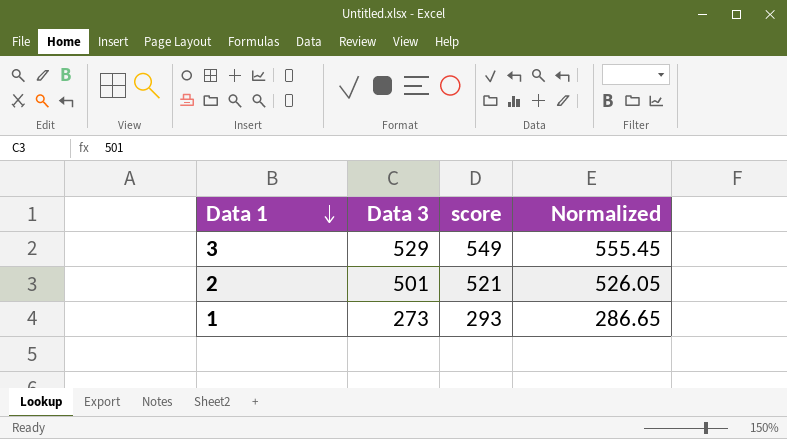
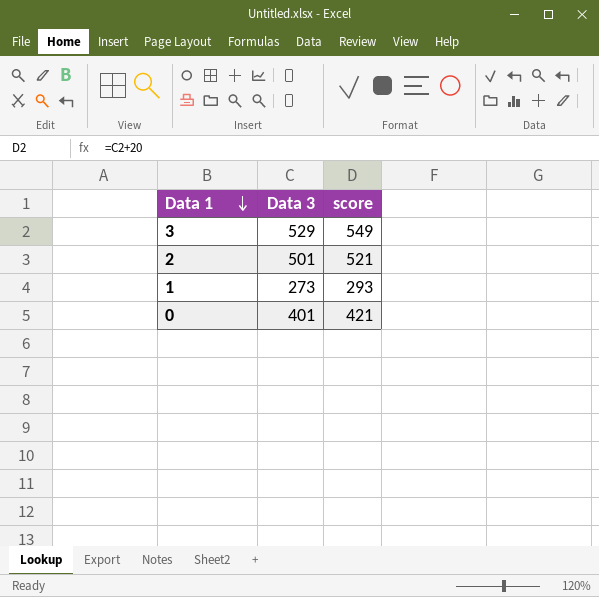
column Normalized | formula: [Data 3] * 1.05 -> none
row 0: none -> 401 | 421

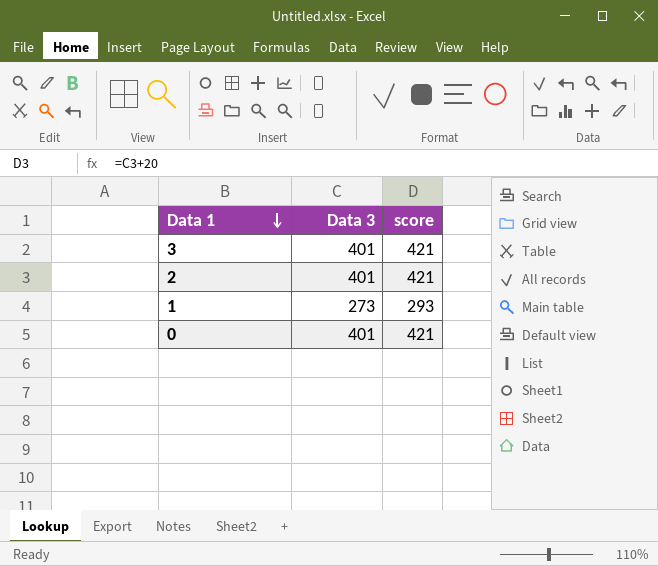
3 | Data 3: 529 -> 401
3 | score: 549 -> 421
2 | Data 3: 501 -> 401
2 | score: 521 -> 421

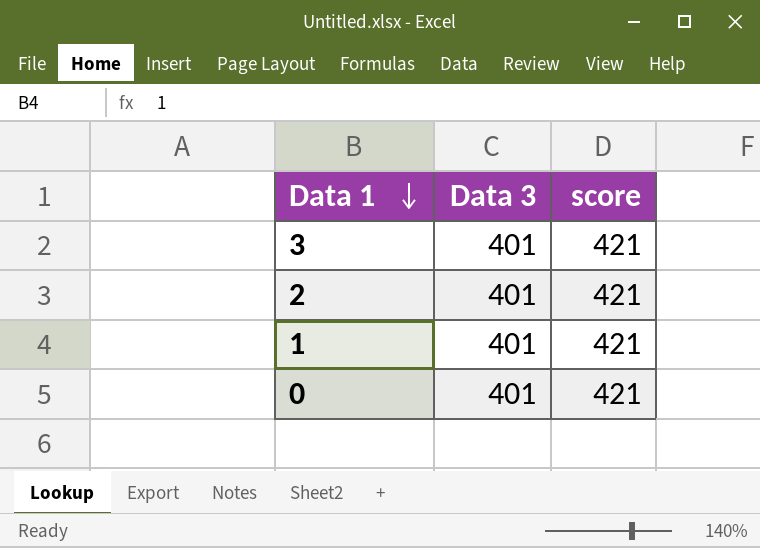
1 | Data 3: 273 -> 401
1 | score: 293 -> 421

